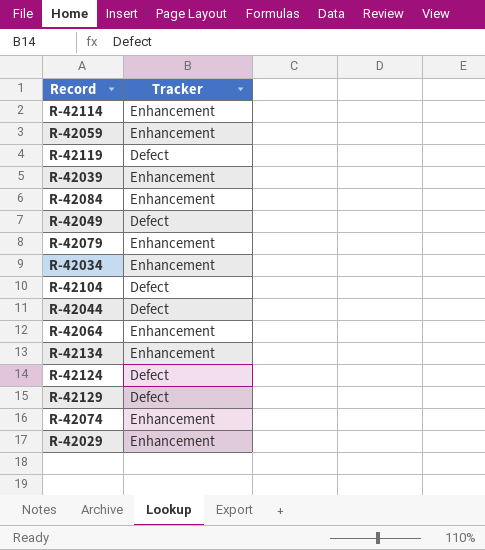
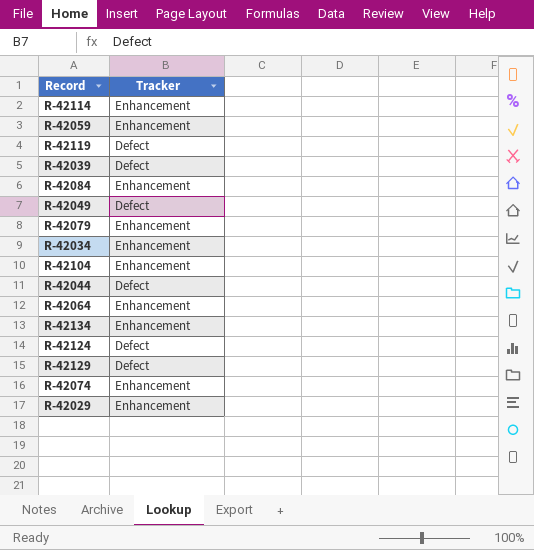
R-42039 | Tracker: Enhancement -> Defect
R-42104 | Tracker: Defect -> Enhancement

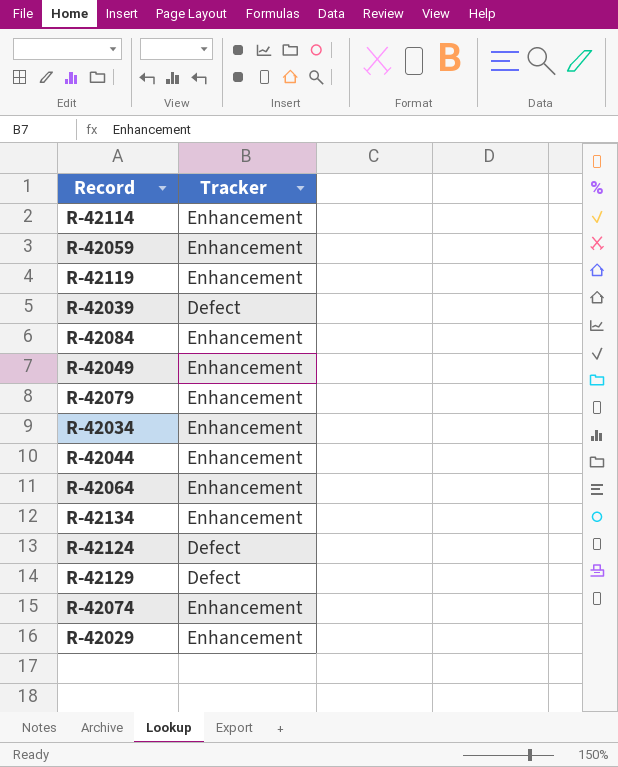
row R-42104: Enhancement -> none
R-42119 | Tracker: Defect -> Enhancement
R-42049 | Tracker: Defect -> Enhancement
R-42044 | Tracker: Defect -> Enhancement

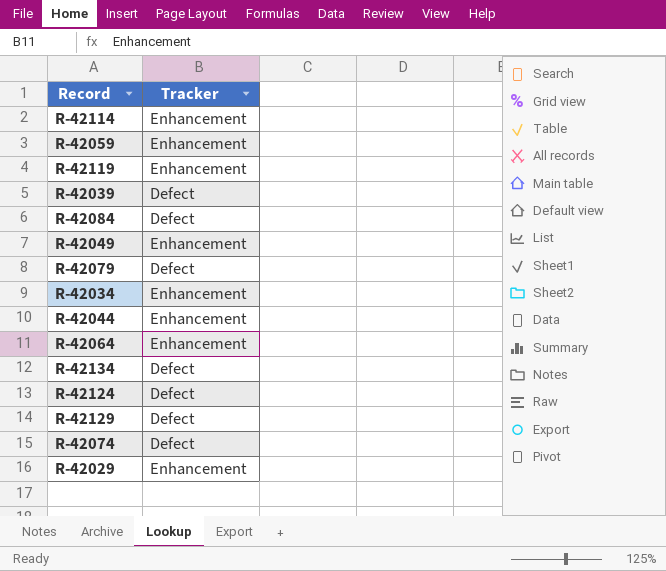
R-42084 | Tracker: Enhancement -> Defect
R-42079 | Tracker: Enhancement -> Defect
R-42134 | Tracker: Enhancement -> Defect
R-42074 | Tracker: Enhancement -> Defect

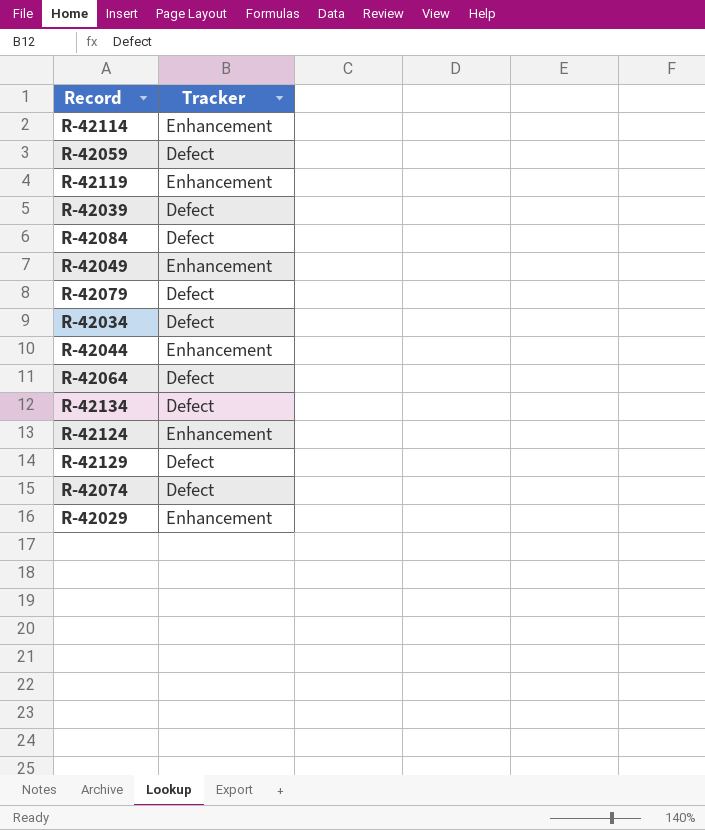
R-42059 | Tracker: Enhancement -> Defect
R-42034 | Tracker: Enhancement -> Defect
R-42064 | Tracker: Enhancement -> Defect
R-42124 | Tracker: Defect -> Enhancement

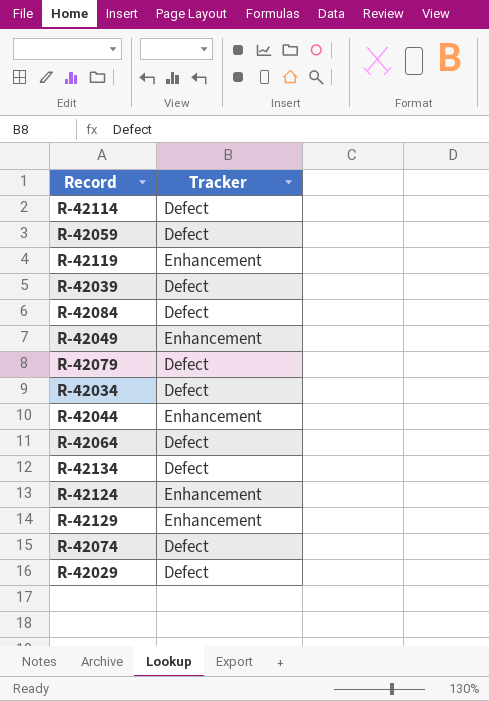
R-42114 | Tracker: Enhancement -> Defect
R-42129 | Tracker: Defect -> Enhancement
R-42029 | Tracker: Enhancement -> Defect

